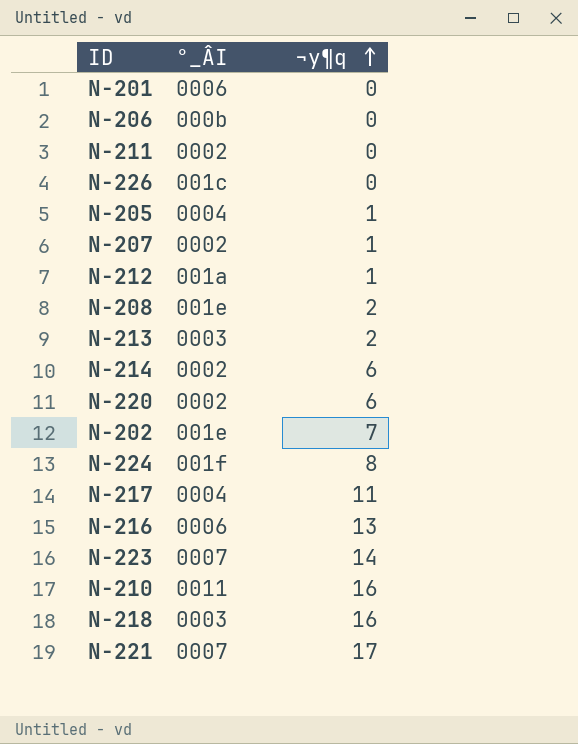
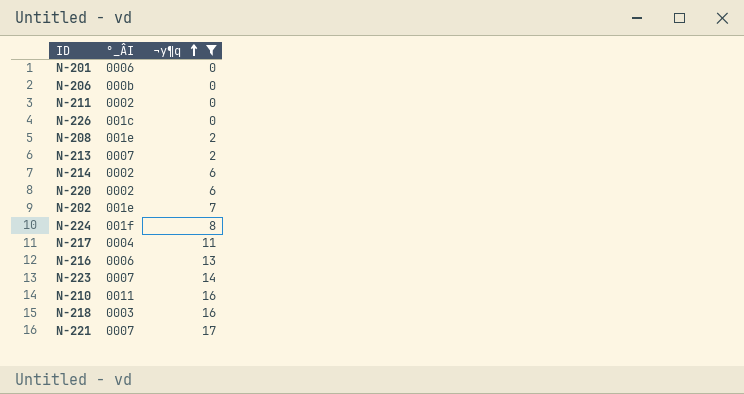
filter: none -> ¬y¶q != 1
N-213 | °_ÂI: 0003 -> 0007

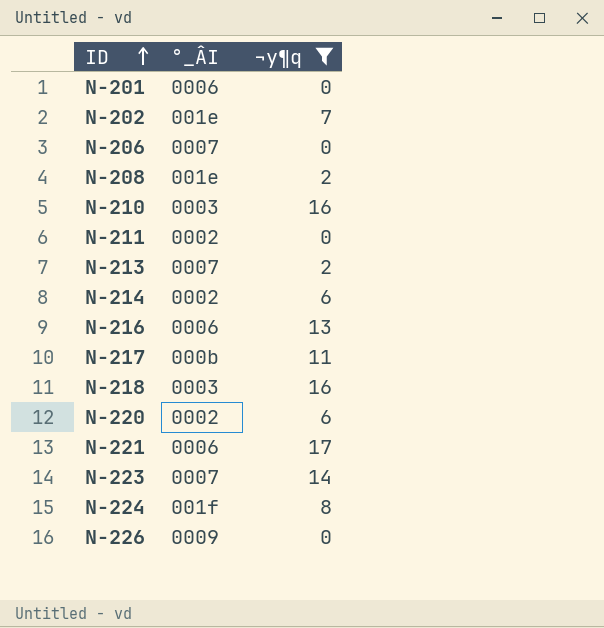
row order: ¬y¶q ascending -> ID ascending
N-206 | °_ÂI: 000b -> 0007
N-210 | °_ÂI: 0011 -> 0003
N-217 | °_ÂI: 0004 -> 000b
N-221 | °_ÂI: 0007 -> 0006
N-226 | °_ÂI: 001c -> 0009

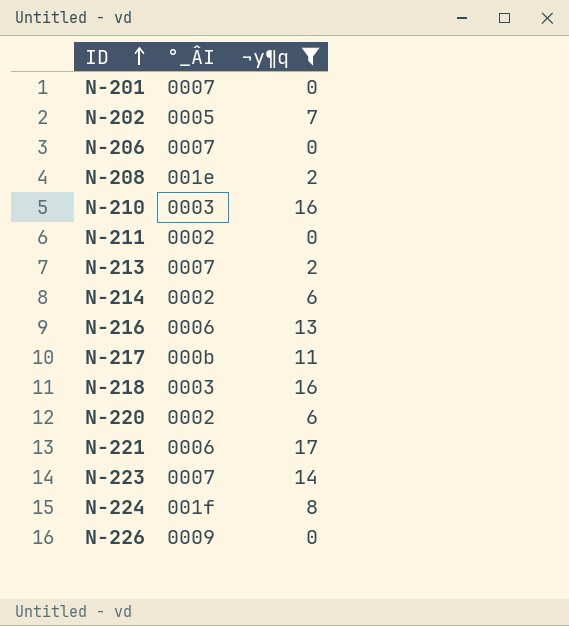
N-201 | °_ÂI: 0006 -> 0007
N-202 | °_ÂI: 001e -> 0005

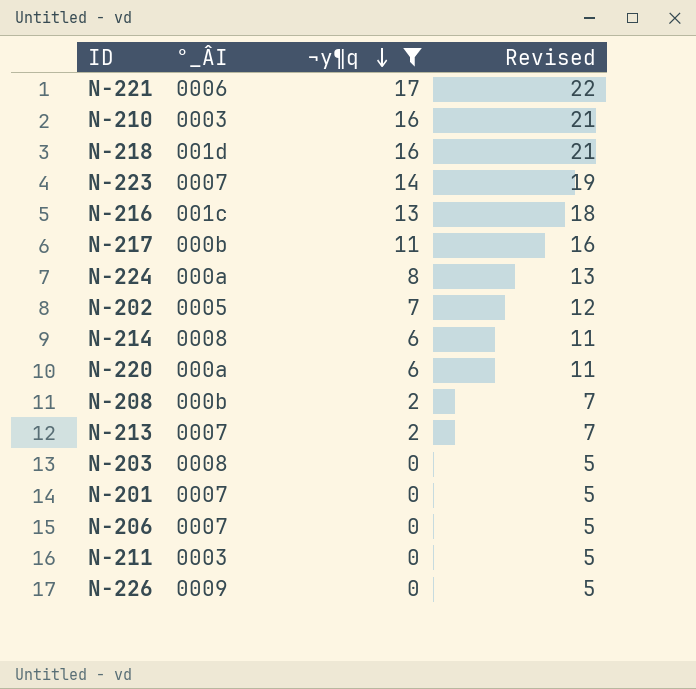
row order: ID ascending -> ¬y¶q descending
column Revised | formula: none -> [¬y¶q] + 5
N-218 | °_ÂI: 0003 -> 001d
N-216 | °_ÂI: 0006 -> 001c
N-224 | °_ÂI: 001f -> 000a
N-214 | °_ÂI: 0002 -> 0008
N-220 | °_ÂI: 0002 -> 000a
N-208 | °_ÂI: 001e -> 000b
row N-203: none -> 0008 | 0 | 5
N-211 | °_ÂI: 0002 -> 0003

